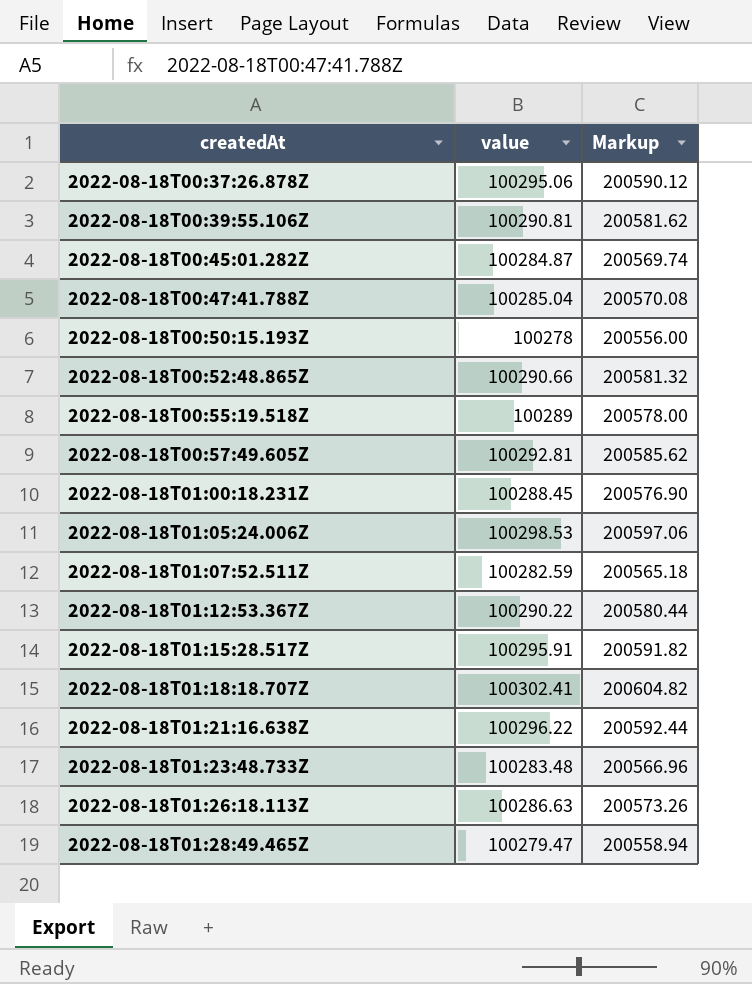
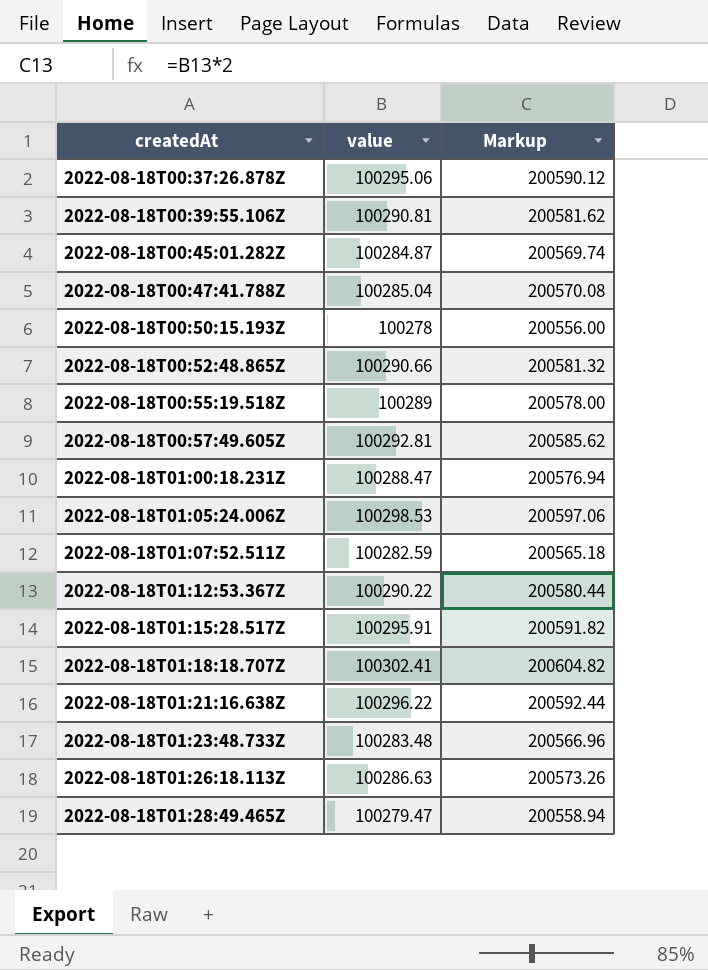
2022-08-18T01:00:18.231Z | value: 100288.45 -> 100288.47
2022-08-18T01:00:18.231Z | Markup: 200576.90 -> 200576.94

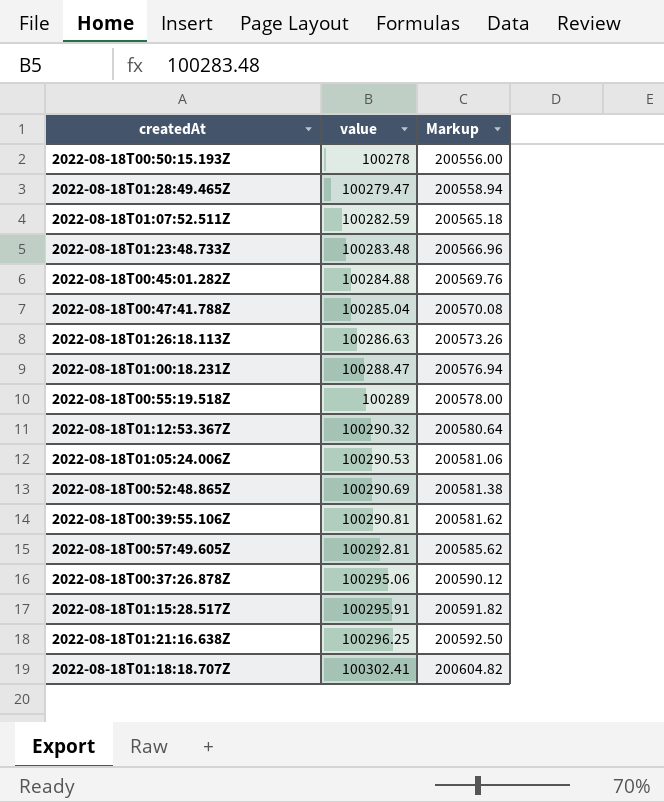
row order: createdAt ascending -> value ascending
2022-08-18T00:45:01.282Z | value: 100284.87 -> 100284.88
2022-08-18T00:45:01.282Z | Markup: 200569.74 -> 200569.76
2022-08-18T01:12:53.367Z | value: 100290.22 -> 100290.32
2022-08-18T01:12:53.367Z | Markup: 200580.44 -> 200580.64
2022-08-18T01:05:24.006Z | value: 100298.53 -> 100290.53
2022-08-18T01:05:24.006Z | Markup: 200597.06 -> 200581.06
2022-08-18T00:52:48.865Z | value: 100290.66 -> 100290.69
2022-08-18T00:52:48.865Z | Markup: 200581.32 -> 200581.38
2022-08-18T01:21:16.638Z | value: 100296.22 -> 100296.25
2022-08-18T01:21:16.638Z | Markup: 200592.44 -> 200592.50

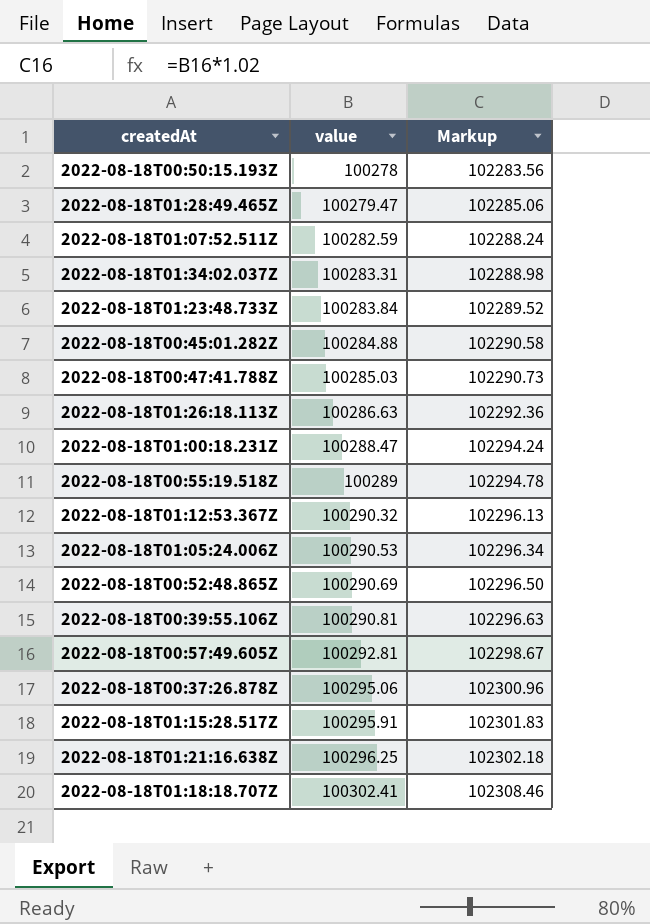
column Markup | formula: [value] * 2 -> [value] * 1.02
row 2022-08-18T01:34:02.037Z: none -> 100283.31 | 102288.98
2022-08-18T01:23:48.733Z | value: 100283.48 -> 100283.84
2022-08-18T00:47:41.788Z | value: 100285.04 -> 100285.03

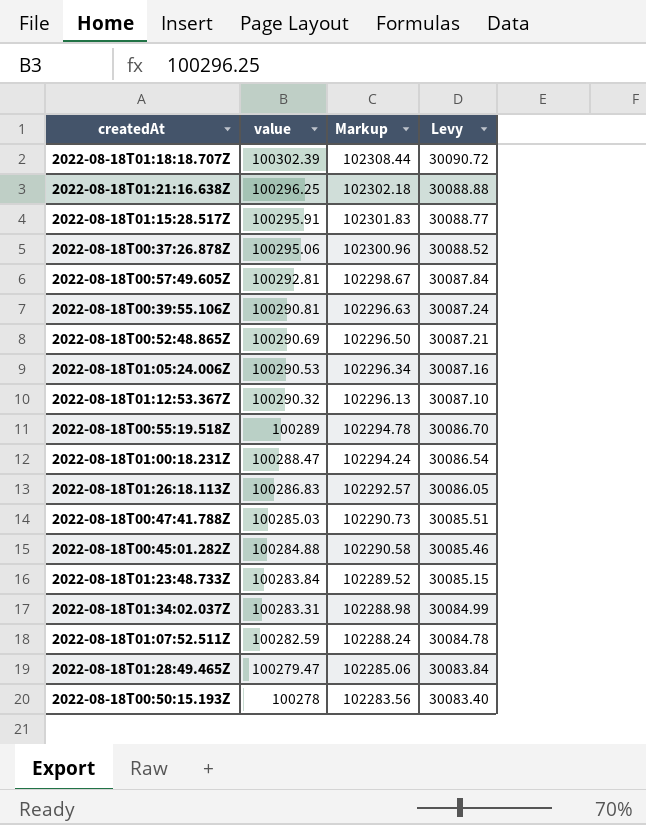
row order: value ascending -> value descending
column Levy | formula: none -> [value] * 0.3
2022-08-18T01:18:18.707Z | value: 100302.41 -> 100302.39
2022-08-18T01:18:18.707Z | Markup: 102308.46 -> 102308.44
2022-08-18T01:26:18.113Z | value: 100286.63 -> 100286.83
2022-08-18T01:26:18.113Z | Markup: 102292.36 -> 102292.57

